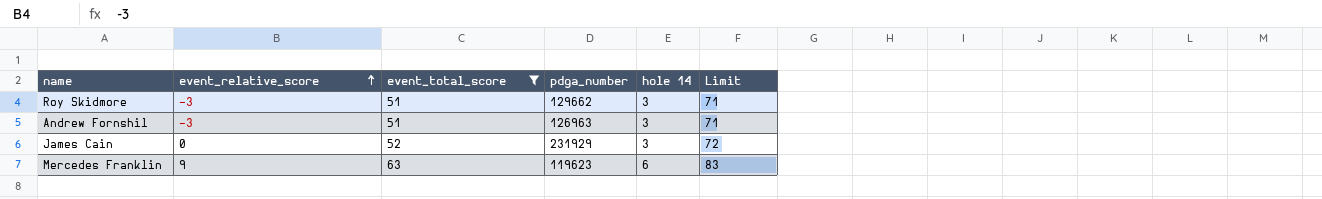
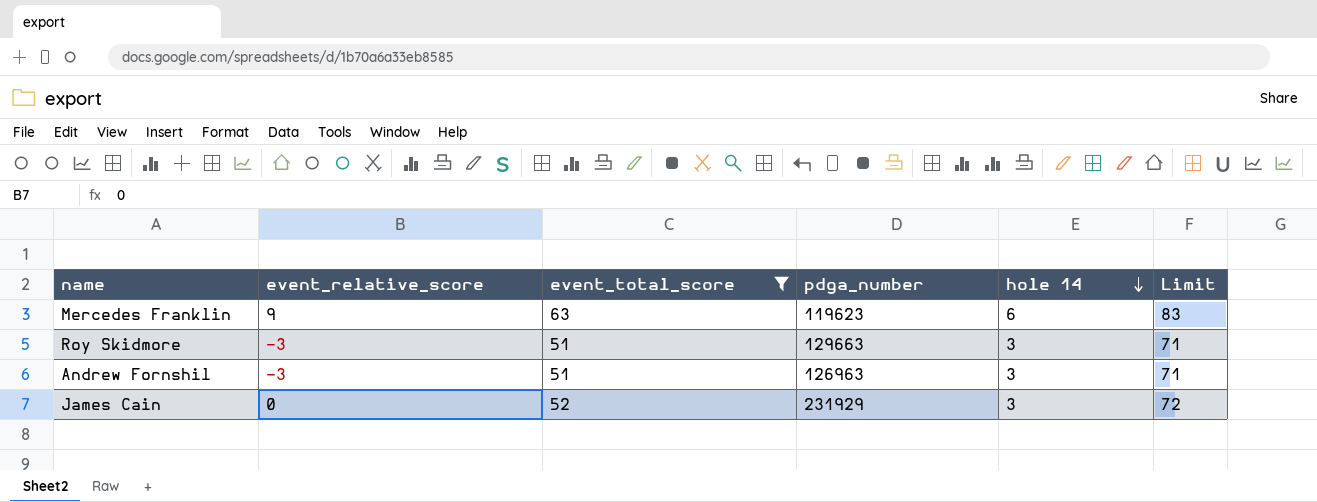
row order: event_relative_score ascending -> hole 14 descending
Roy Skidmore | pdga_number: 129662 -> 129663

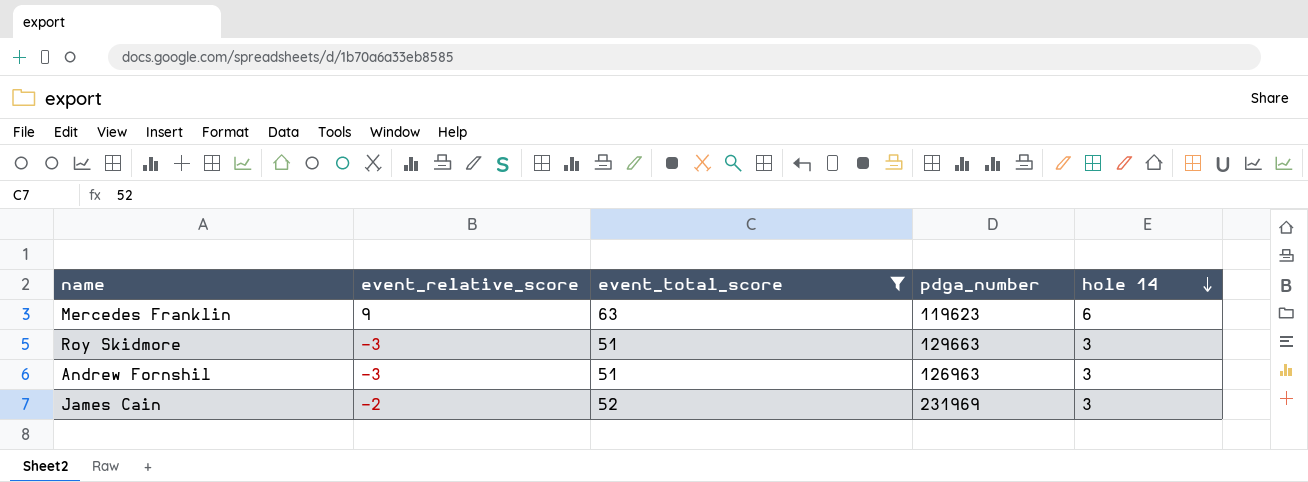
column Limit | formula: [event_total_score] + 20 -> none
James Cain | event_relative_score: 0 -> -2
James Cain | pdga_number: 231929 -> 231969

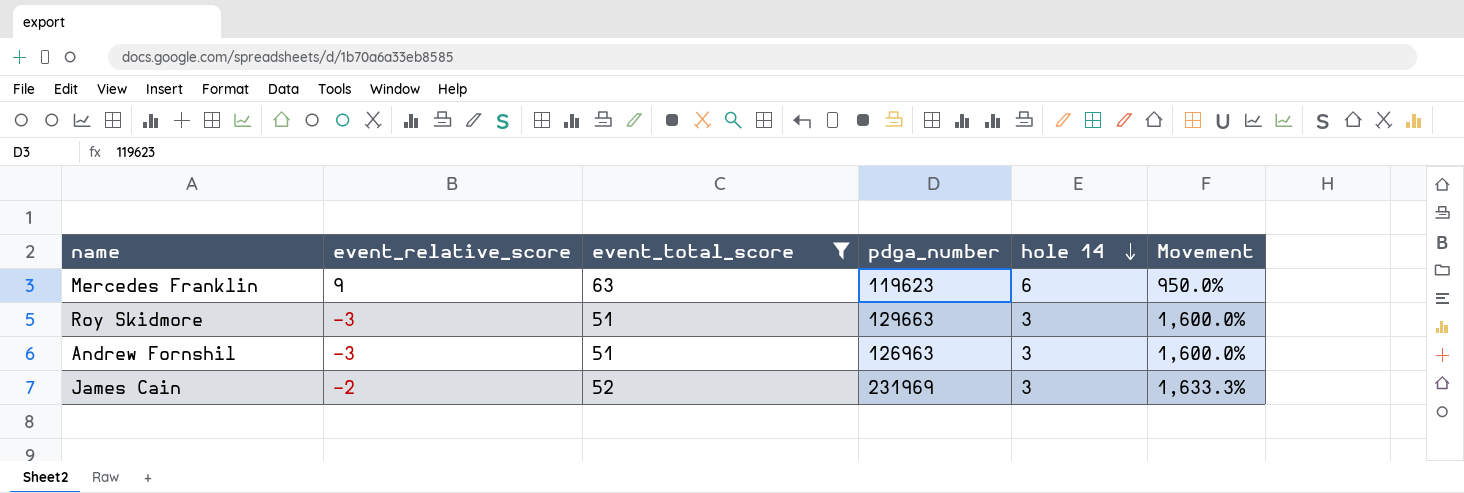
column Movement | formula: none -> ([event_total_score] - [hole 14]) / [hole 14]

